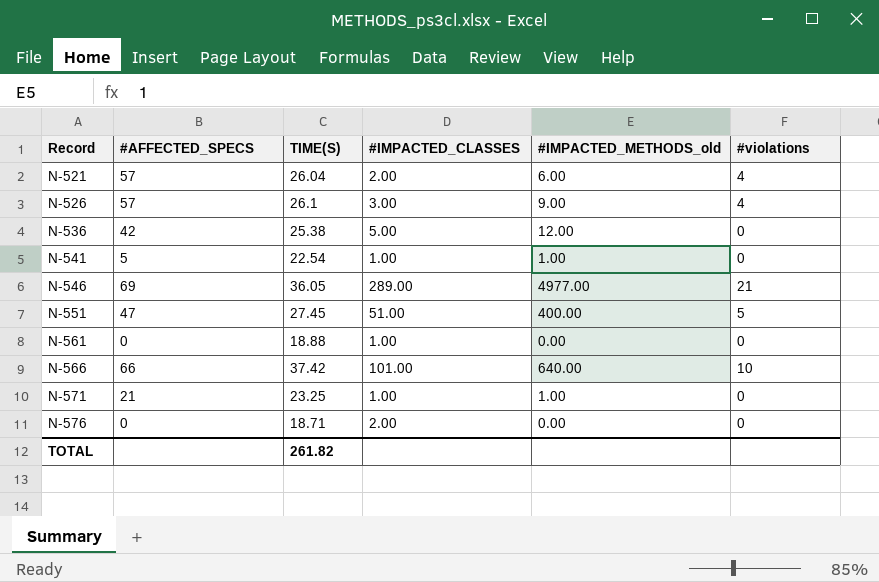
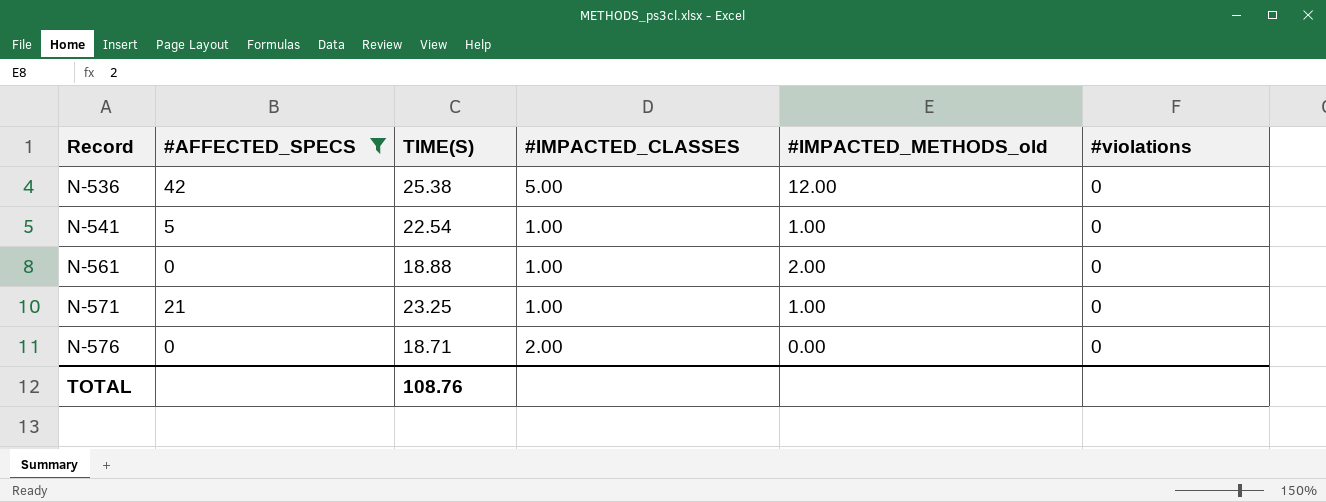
filter: none -> #AFFECTED_SPECS <= 42
N-561 | #IMPACTED_METHODS_old: 0.00 -> 2.00
TOTAL | TIME(S): 261.82 -> 108.76

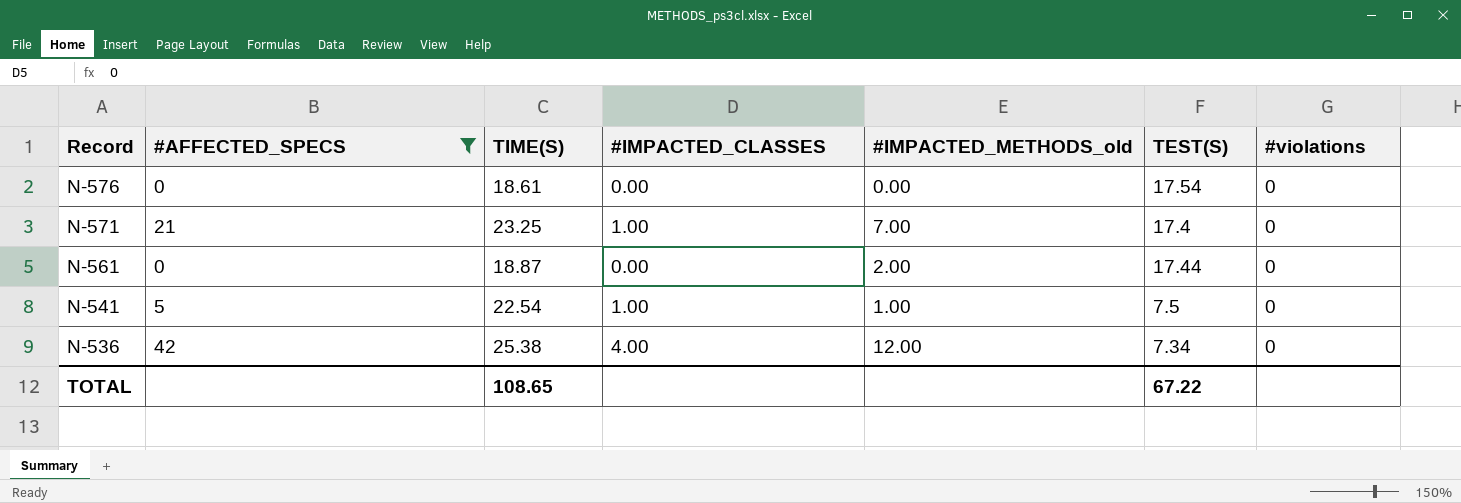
row order: Record ascending -> Record descending
column TEST(S) | position: none -> 6
N-576 | TIME(S): 18.71 -> 18.61
N-576 | #IMPACTED_CLASSES: 2.00 -> 0.00
N-571 | #IMPACTED_METHODS_old: 1.00 -> 7.00
N-561 | TIME(S): 18.88 -> 18.87
N-561 | #IMPACTED_CLASSES: 1.00 -> 0.00
N-536 | #IMPACTED_CLASSES: 5.00 -> 4.00
TOTAL | TIME(S): 108.76 -> 108.65

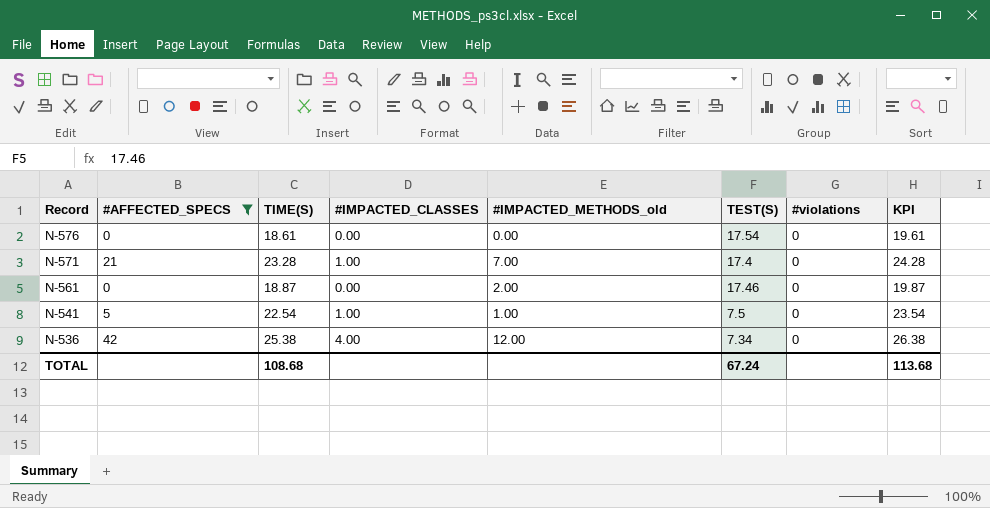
column KPI | formula: none -> [TIME(S)] + 1
N-571 | TIME(S): 23.25 -> 23.28
N-561 | TEST(S): 17.44 -> 17.46
TOTAL | TIME(S): 108.65 -> 108.68
TOTAL | TEST(S): 67.22 -> 67.24

